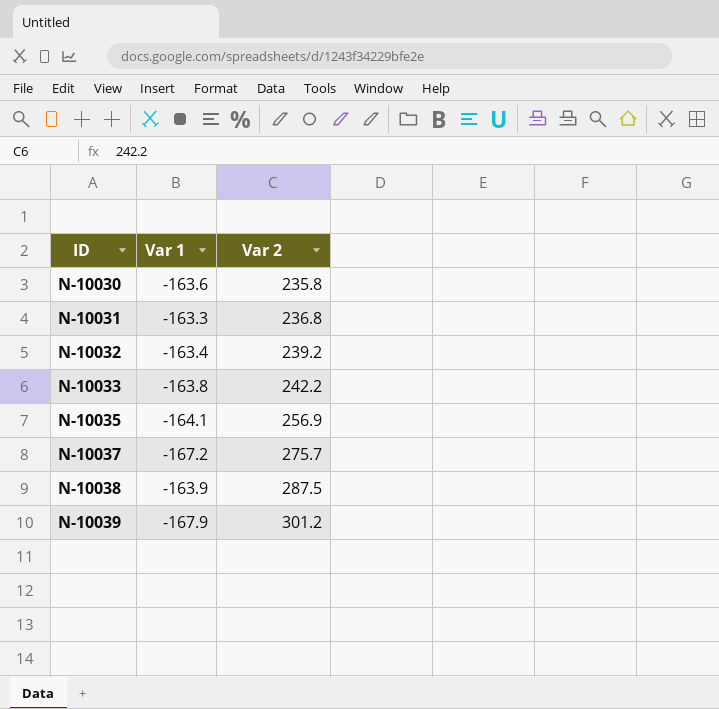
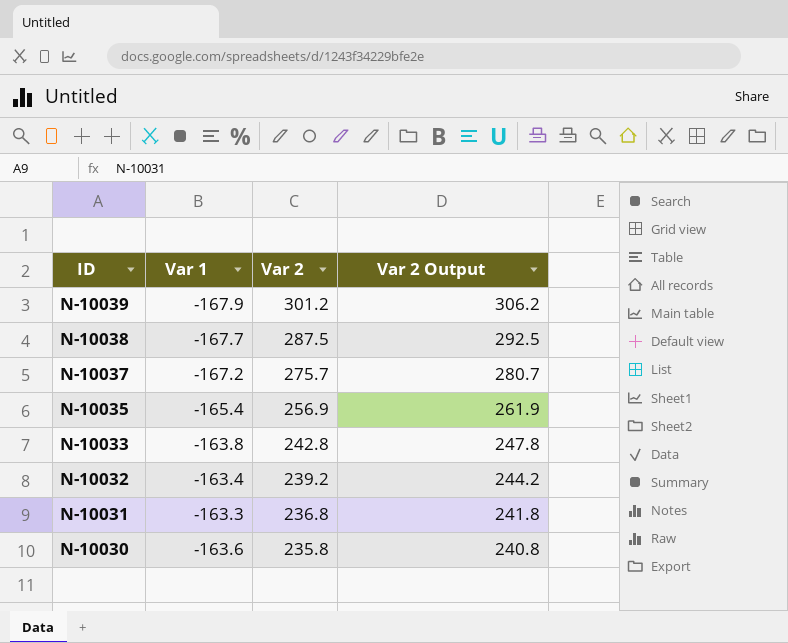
row order: ID ascending -> ID descending
column Var 2 Output | formula: none -> [Var 2] + 5
N-10038 | Var 1: -163.9 -> -167.7
N-10035 | Var 1: -164.1 -> -165.4
N-10033 | Var 2: 242.2 -> 242.8

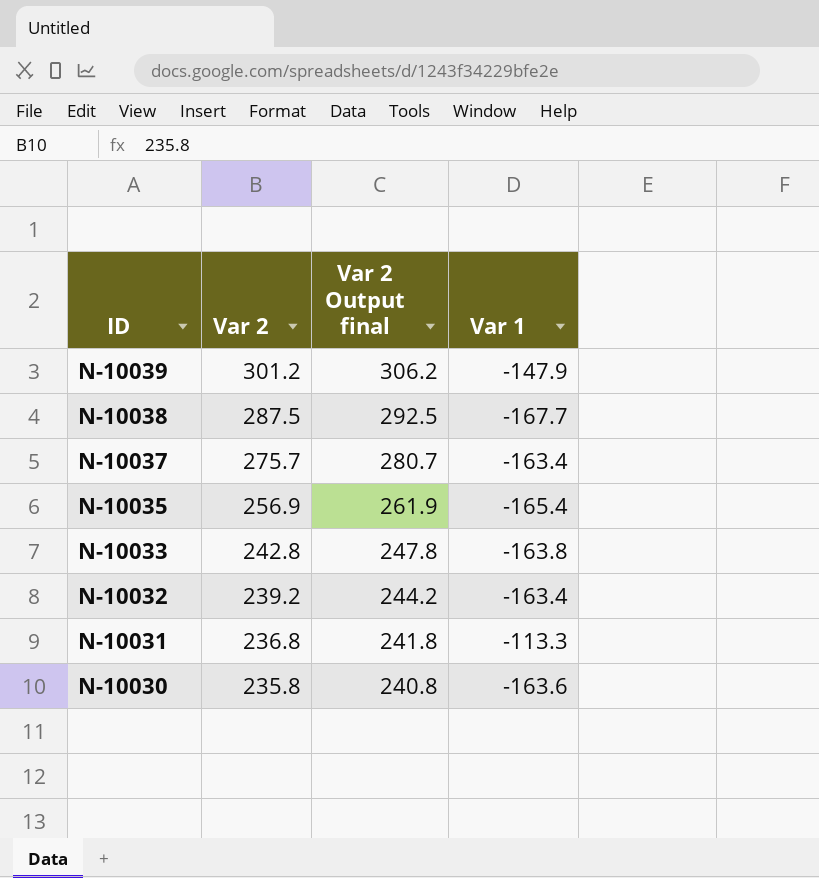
column name: Var 2 Output -> Var 2 Output final
column Var 1 | position: 2 -> 4
N-10039 | Var 1: -167.9 -> -147.9
N-10037 | Var 1: -167.2 -> -163.4
N-10031 | Var 1: -163.3 -> -113.3

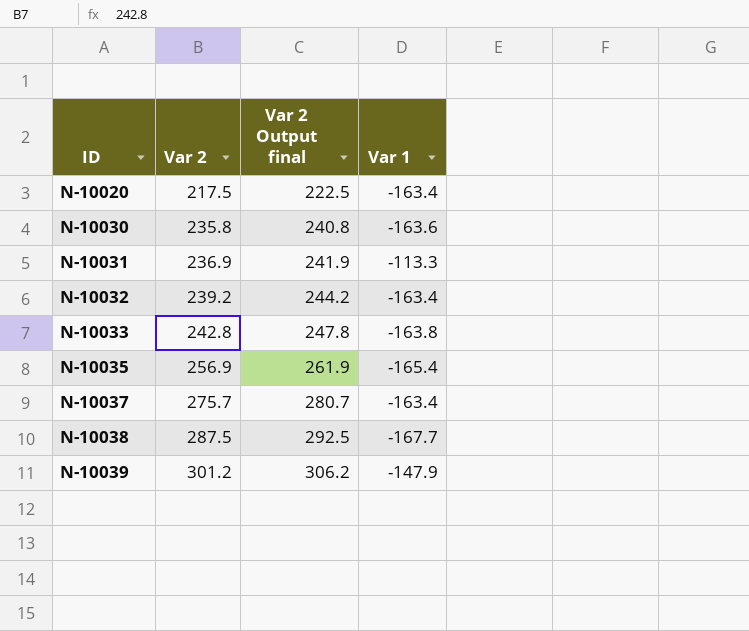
row order: ID descending -> ID ascending
row N-10020: none -> 217.5 | 222.5 | -163.4
N-10031 | Var 2: 236.8 -> 236.9
N-10031 | Var 2 Output final: 241.8 -> 241.9

